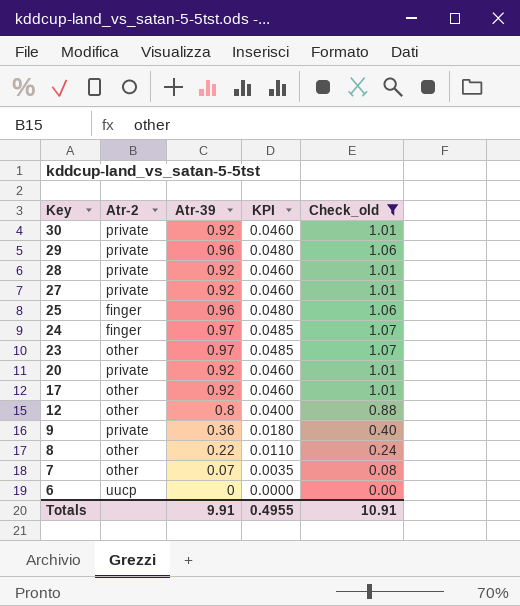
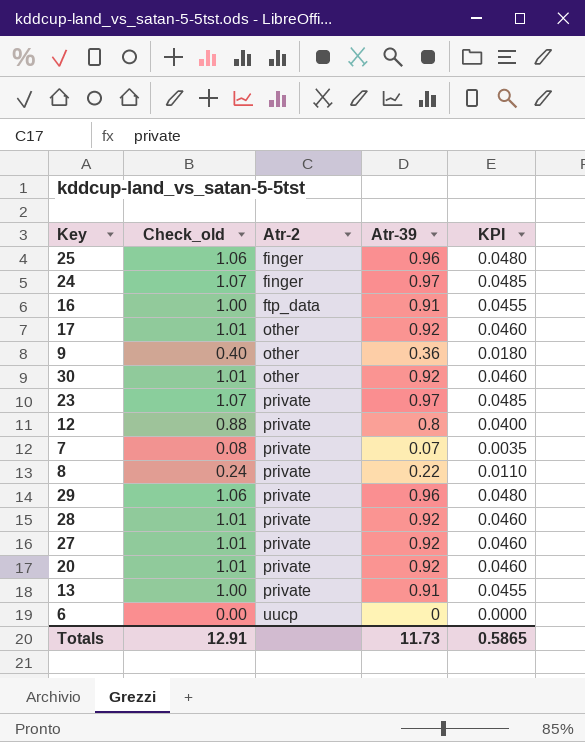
filter: Check_old != 1.00 -> none
row order: Key descending -> Atr-2 ascending
column Check_old | position: 5 -> 2
9 | Atr-2: private -> other
30 | Atr-2: private -> other
23 | Atr-2: other -> private
12 | Atr-2: other -> private
7 | Atr-2: other -> private
8 | Atr-2: other -> private
Totals | Check_old: 10.91 -> 12.91
Totals | Atr-39: 9.91 -> 11.73
Totals | KPI: 0.4955 -> 0.5865

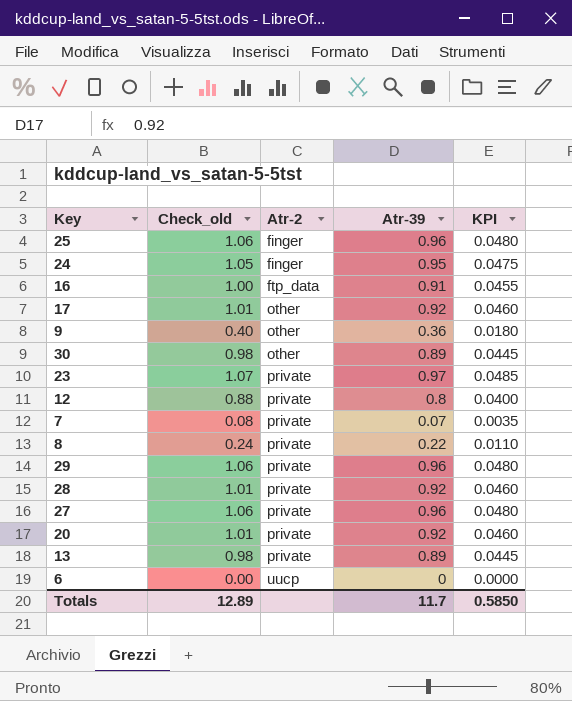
24 | Check_old: 1.07 -> 1.05
24 | Atr-39: 0.97 -> 0.95
24 | KPI: 0.0485 -> 0.0475
30 | Check_old: 1.01 -> 0.98
30 | Atr-39: 0.92 -> 0.89
30 | KPI: 0.0460 -> 0.0445
27 | Check_old: 1.01 -> 1.06
27 | Atr-39: 0.92 -> 0.96
27 | KPI: 0.0460 -> 0.0480
13 | Check_old: 1.00 -> 0.98
13 | Atr-39: 0.91 -> 0.89
13 | KPI: 0.0455 -> 0.0445
Totals | Check_old: 12.91 -> 12.89
Totals | Atr-39: 11.73 -> 11.7
Totals | KPI: 0.5865 -> 0.5850

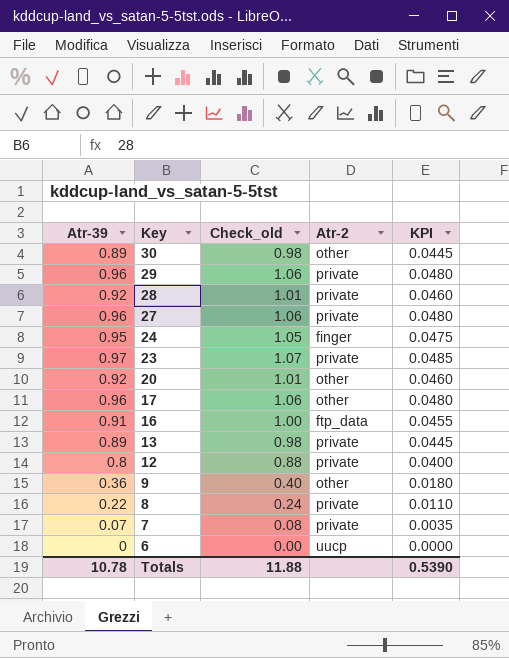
row order: Atr-2 ascending -> Key descending
column Atr-39 | position: 4 -> 1
row 25: 1.06 | finger | 0.96 | 0.0480 -> none
20 | Atr-2: private -> other
17 | Atr-39: 0.92 -> 0.96
17 | Check_old: 1.01 -> 1.06
17 | KPI: 0.0460 -> 0.0480
Totals | Atr-39: 11.7 -> 10.78
Totals | Check_old: 12.89 -> 11.88
Totals | KPI: 0.5850 -> 0.5390

